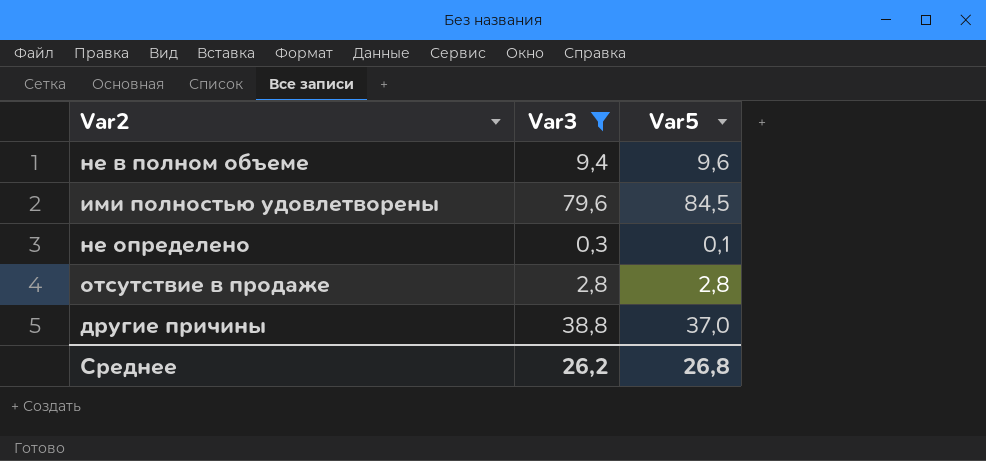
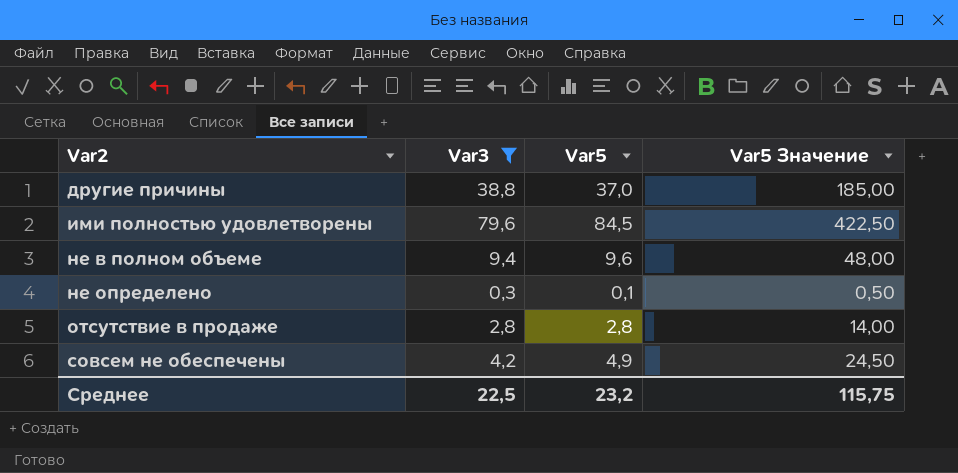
row order: none -> Var2 ascending
column Var5 Значение | formula: none -> [Var5] * 5
row совсем не обеспечены: none -> 4,2 | 4,9 | 24,50
Среднее | Var3: 26,2 -> 22,5
Среднее | Var5: 26,8 -> 23,2

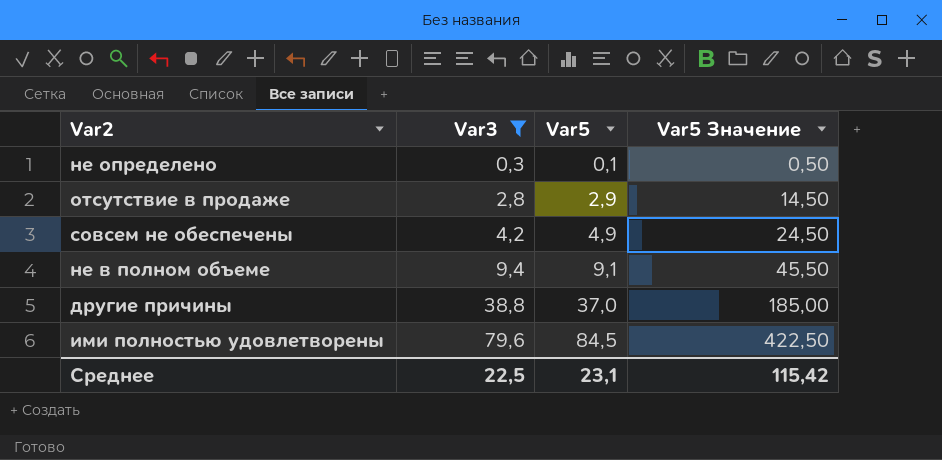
row order: Var2 ascending -> Var3 ascending
отсутствие в продаже | Var5: 2,8 -> 2,9
отсутствие в продаже | Var5 Значение: 14,00 -> 14,50
не в полном объеме | Var5: 9,6 -> 9,1
не в полном объеме | Var5 Значение: 48,00 -> 45,50
Среднее | Var5: 23,2 -> 23,1
Среднее | Var5 Значение: 115,75 -> 115,42

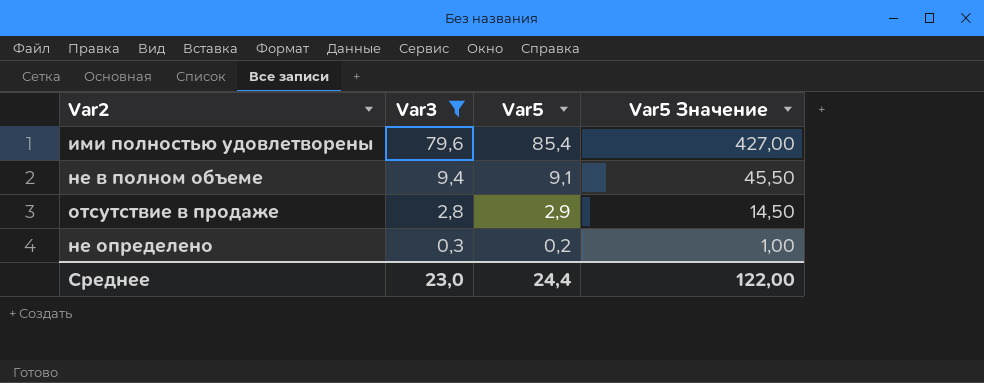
row order: Var3 ascending -> Var3 descending
row совсем не обеспечены: 4,2 | 4,9 | 24,50 -> none
row другие причины: 38,8 | 37,0 | 185,00 -> none
ими полностью удовлетворены | Var5: 84,5 -> 85,4
ими полностью удовлетворены | Var5 Значение: 422,50 -> 427,00
не определено | Var5: 0,1 -> 0,2
не определено | Var5 Значение: 0,50 -> 1,00
Среднее | Var3: 22,5 -> 23,0
Среднее | Var5: 23,1 -> 24,4
Среднее | Var5 Значение: 115,42 -> 122,00

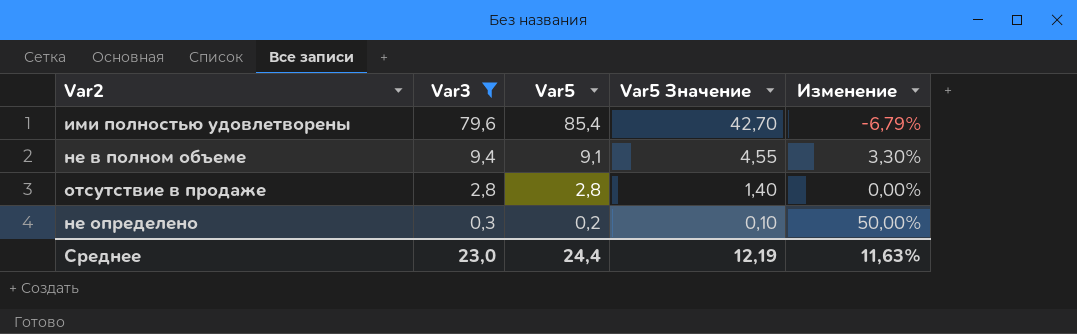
column Var5 Значение | formula: [Var5] * 5 -> [Var5] * 0,5
column Изменение | formula: none -> ([Var3] - [Var5]) / [Var5]
отсутствие в продаже | Var5: 2,9 -> 2,8
Среднее | Var5 Значение: 122,00 -> 12,19

